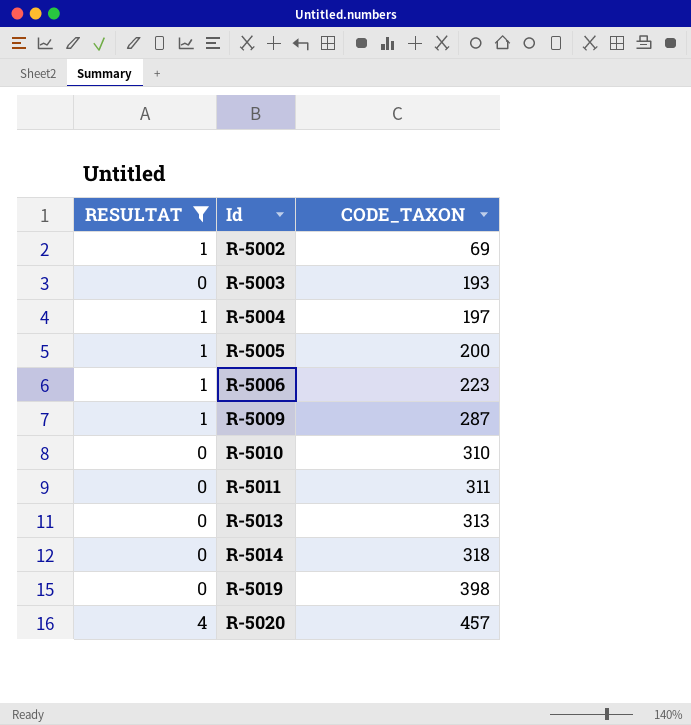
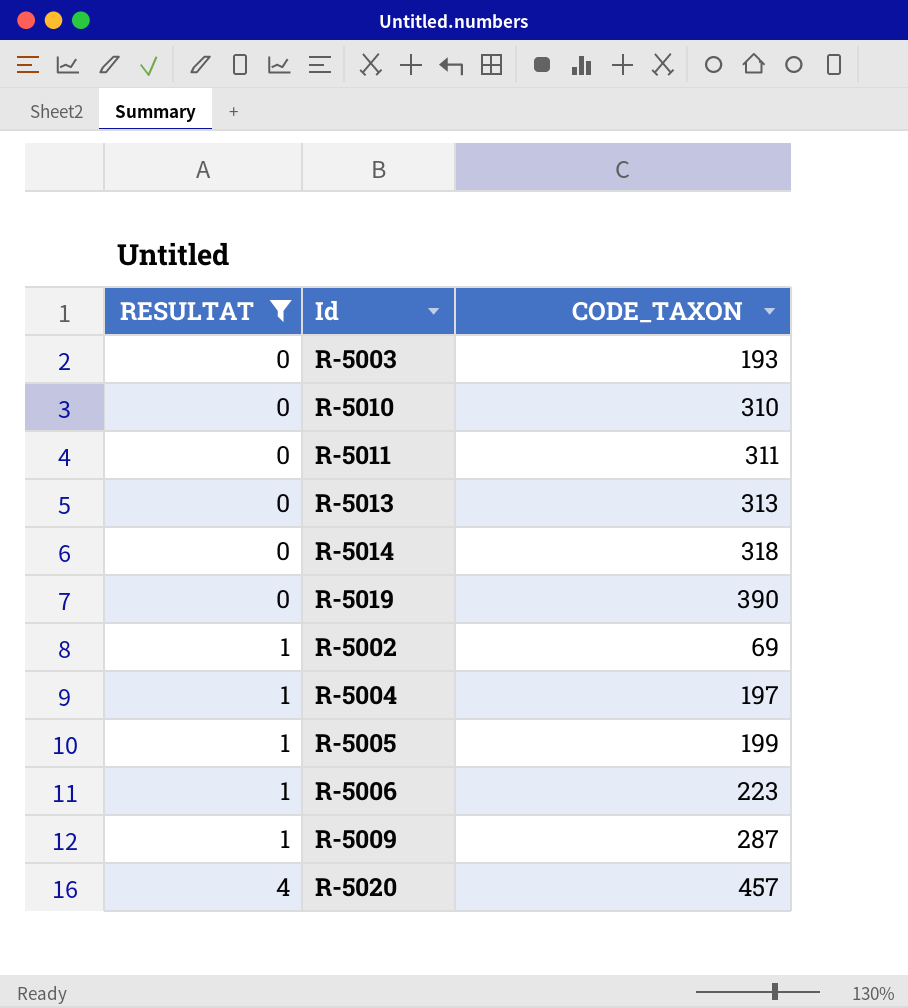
row order: Id ascending -> RESULTAT ascending
R-5019 | CODE_TAXON: 398 -> 390
R-5005 | CODE_TAXON: 200 -> 199

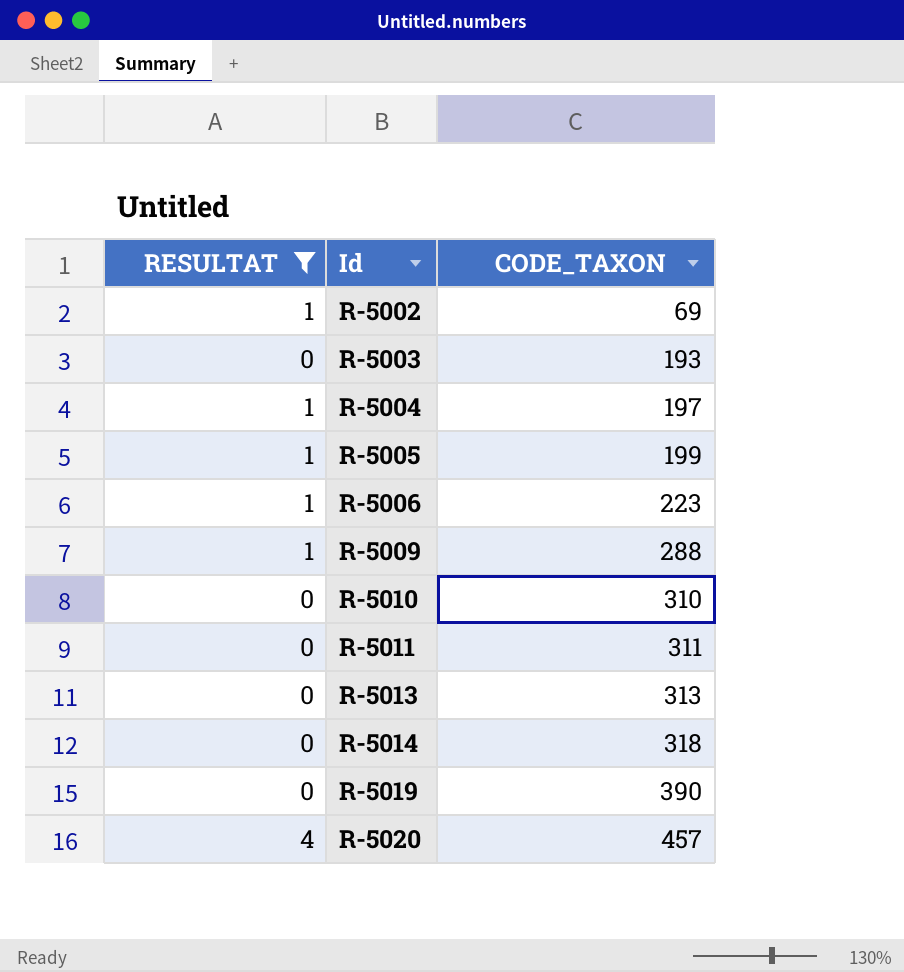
row order: RESULTAT ascending -> Id ascending
R-5009 | CODE_TAXON: 287 -> 288

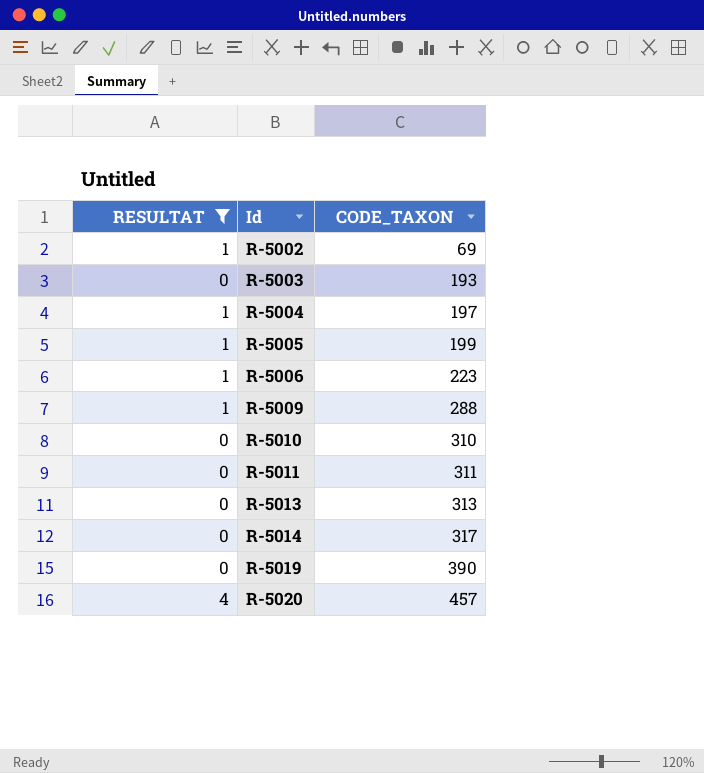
R-5014 | CODE_TAXON: 318 -> 317

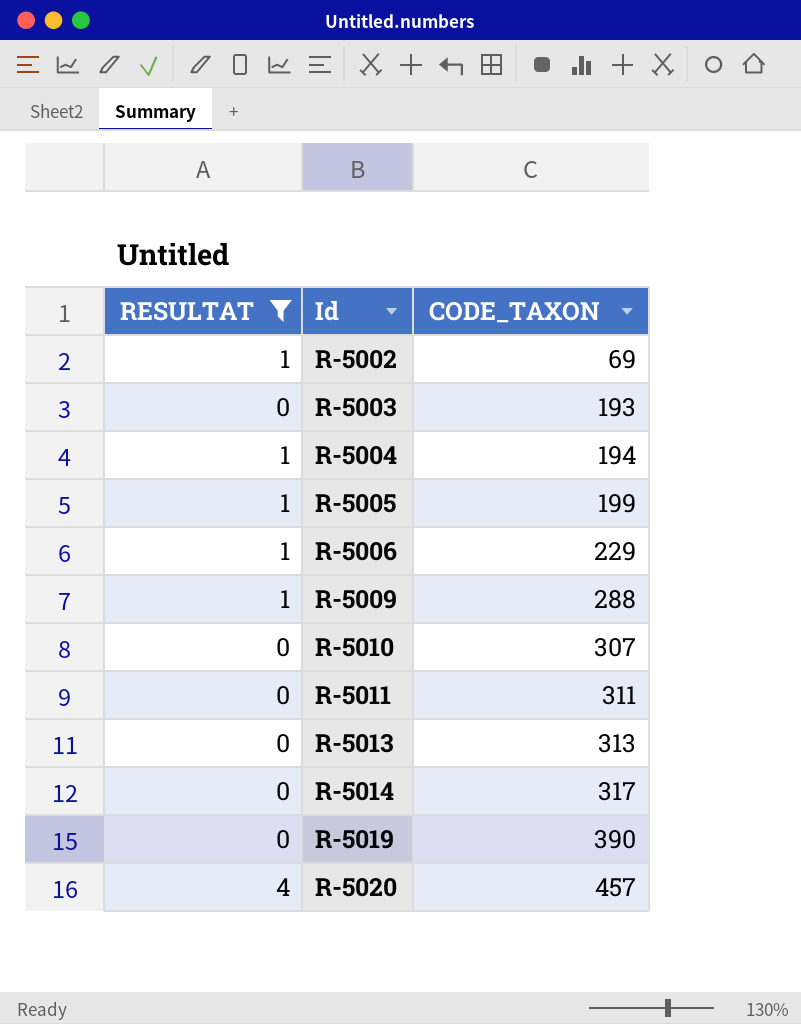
R-5004 | CODE_TAXON: 197 -> 194
R-5006 | CODE_TAXON: 223 -> 229
R-5010 | CODE_TAXON: 310 -> 307

